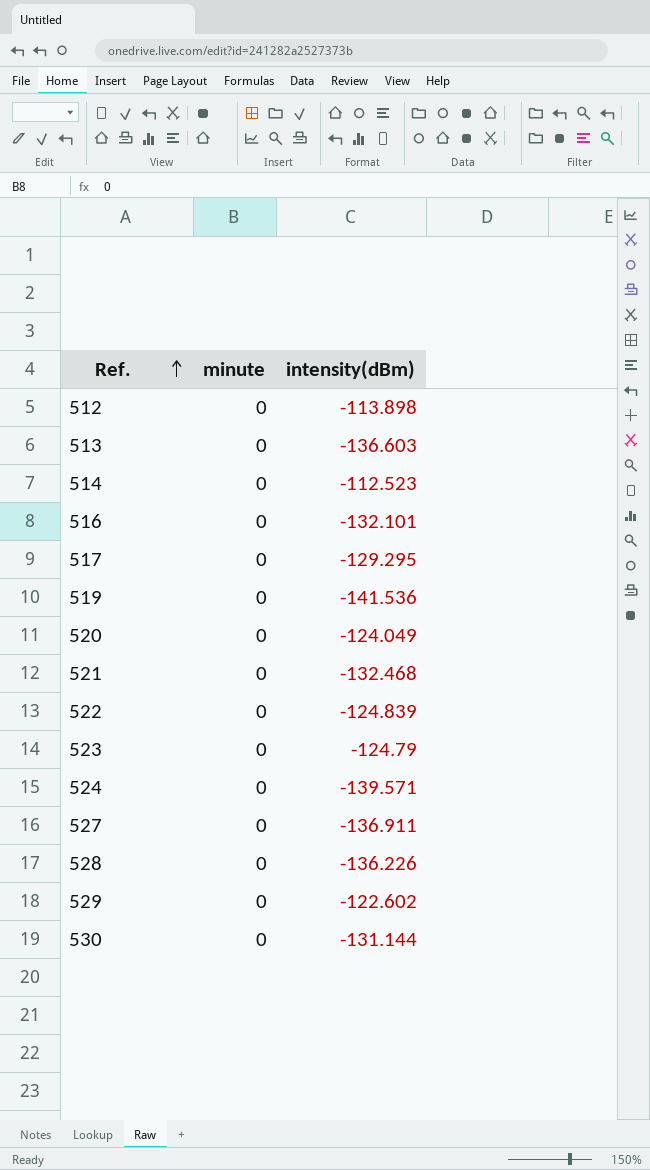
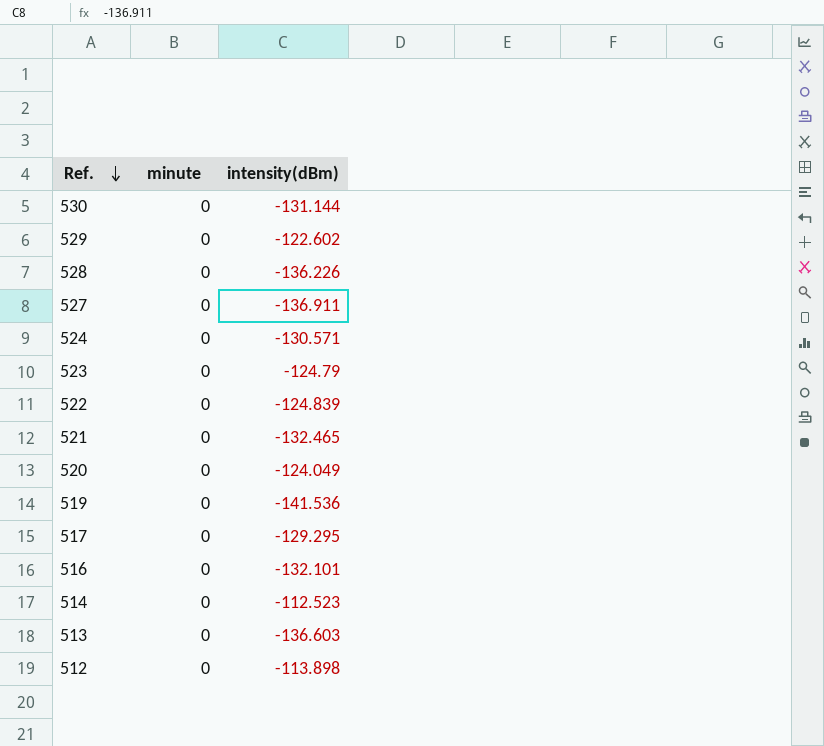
row order: Ref. ascending -> Ref. descending
524 | intensity(dBm): -139.571 -> -130.571
521 | intensity(dBm): -132.468 -> -132.465

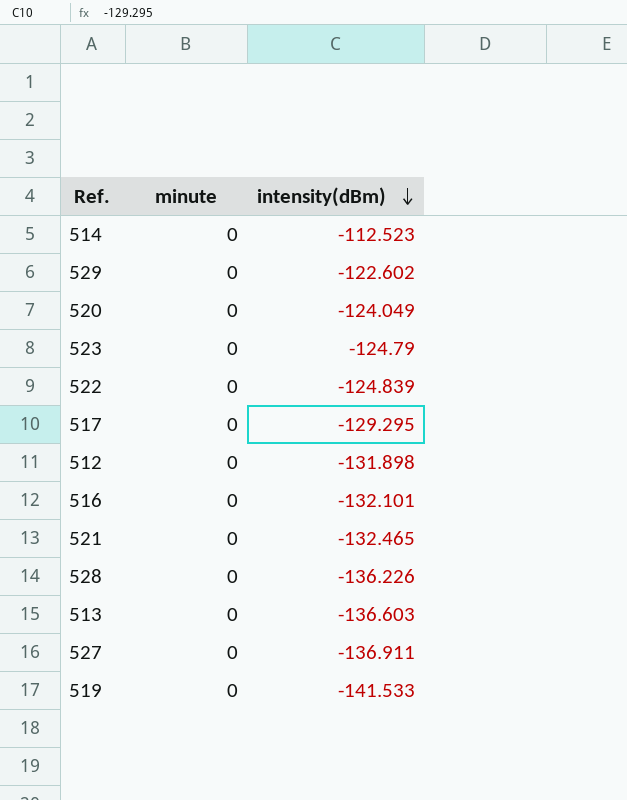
row order: Ref. descending -> intensity(dBm) descending
row 530: 0 | -131.144 -> none
row 524: 0 | -130.571 -> none
512 | intensity(dBm): -113.898 -> -131.898
519 | intensity(dBm): -141.536 -> -141.533

